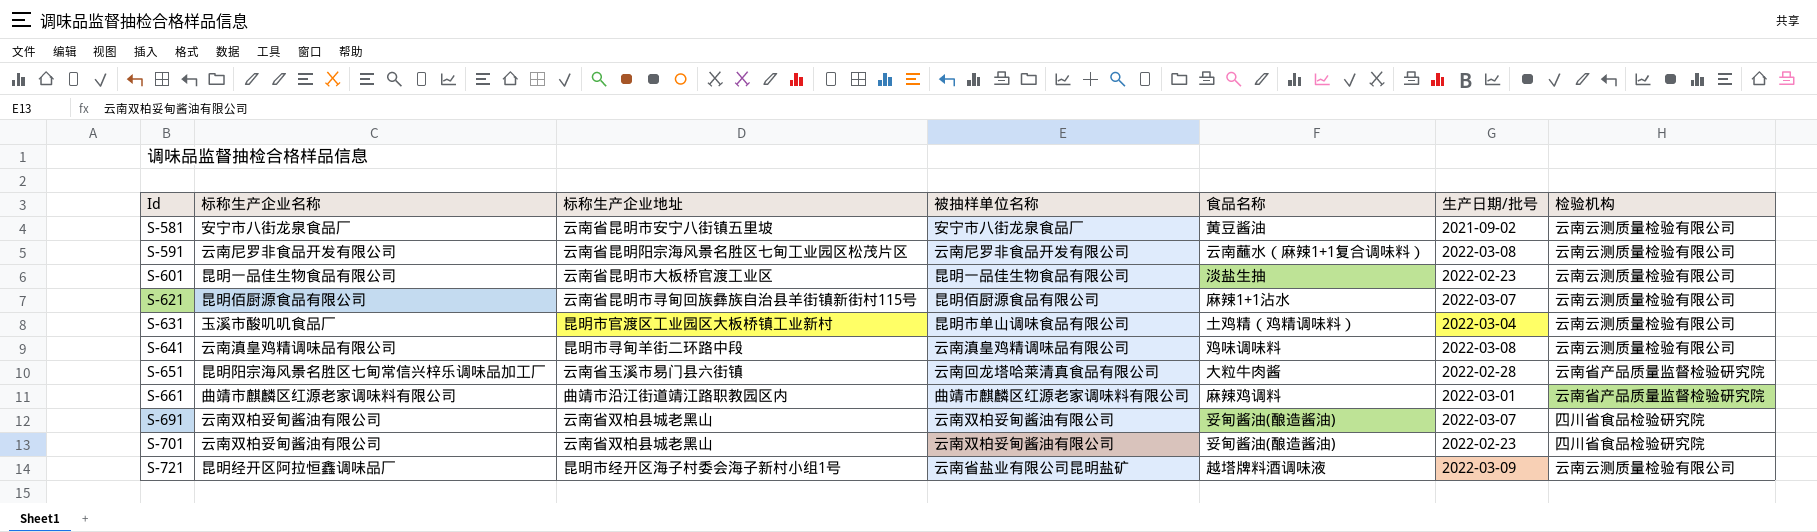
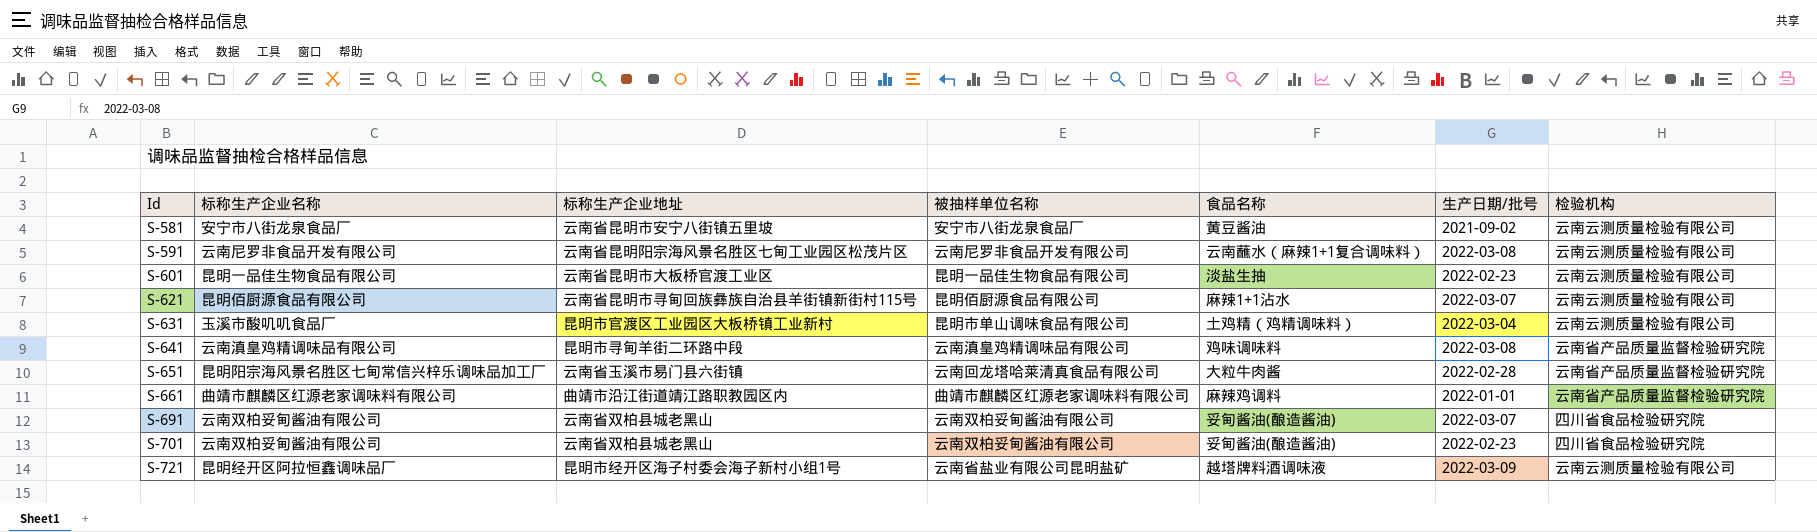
S-641 | 检验机构: 云南云测质量检验有限公司 -> 云南省产品质量监督检验研究院
S-661 | 生产日期/批号: 2022-03-01 -> 2022-01-01

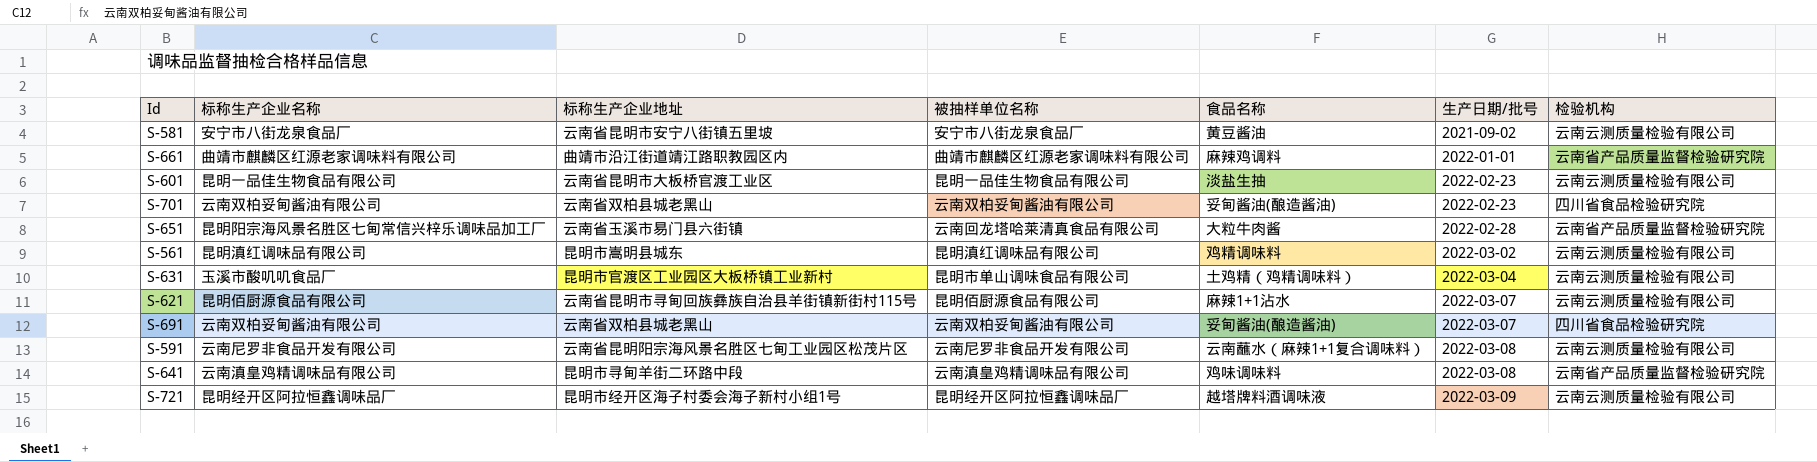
row order: Id ascending -> 生产日期/批号 ascending
row S-561: none -> 昆明滇红调味品有限公司 | 昆明市嵩明县城东 | 昆明滇红调味品有限公司 | 鸡精调味料 | 2022-03-02 | 云南云测质量检验有限公司
S-721 | 被抽样单位名称: 云南省盐业有限公司昆明盐矿 -> 昆明经开区阿拉恒鑫调味品厂

